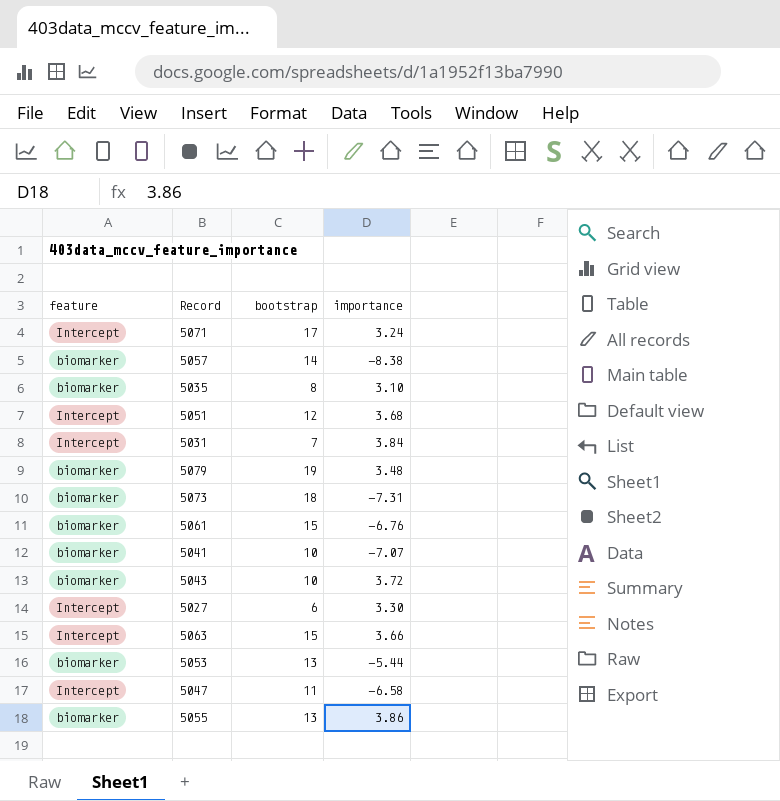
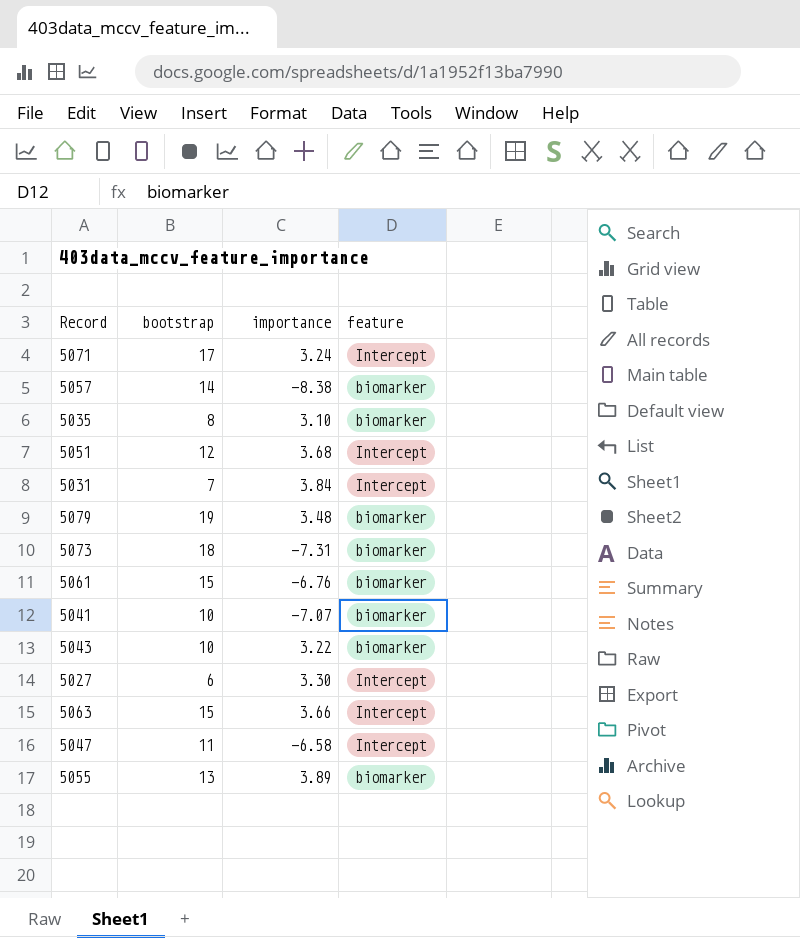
column feature | position: 1 -> 4
row 5053: biomarker | 13 | -5.44 -> none
5043 | importance: 3.72 -> 3.22
5055 | importance: 3.86 -> 3.89

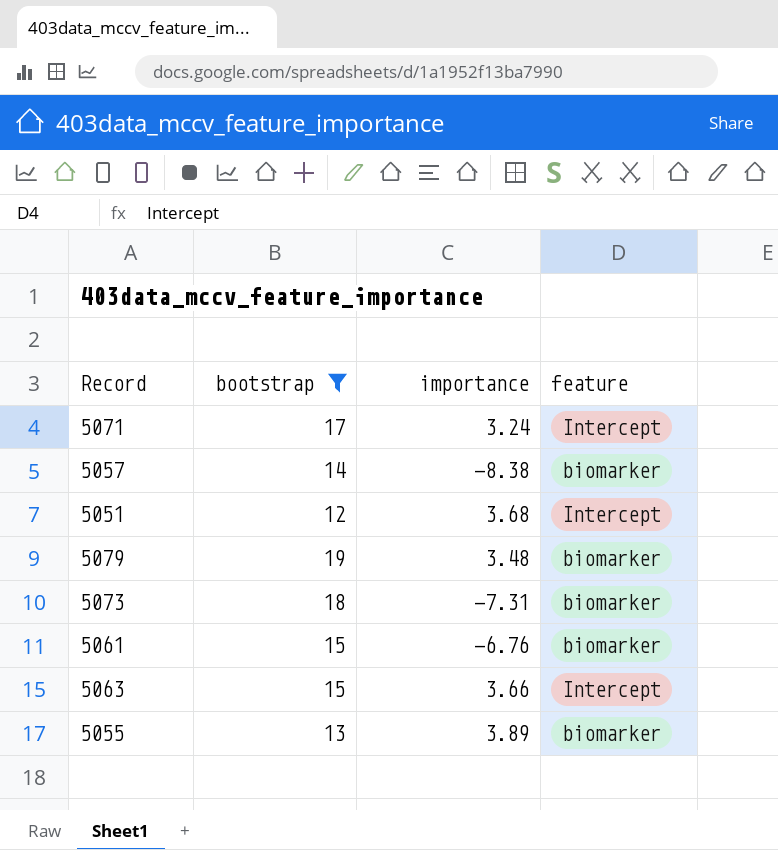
filter: none -> bootstrap >= 12

